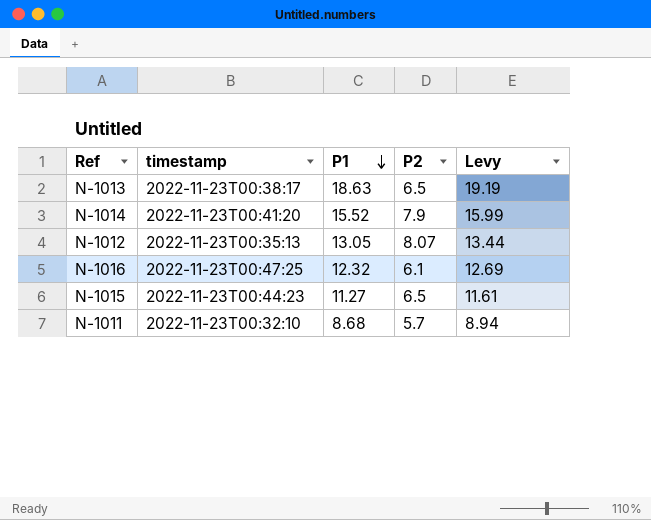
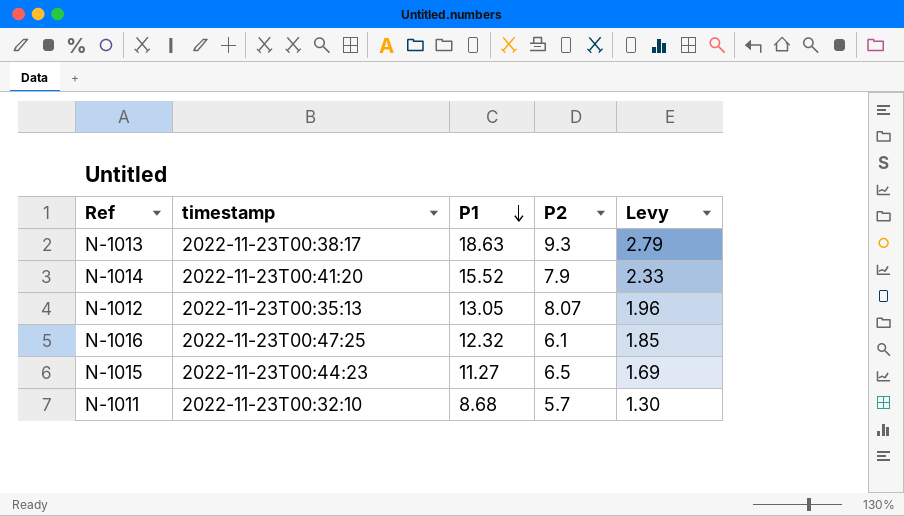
column Levy | formula: [P1] * 1.03 -> [P1] * 0.15
N-1013 | P2: 6.5 -> 9.3

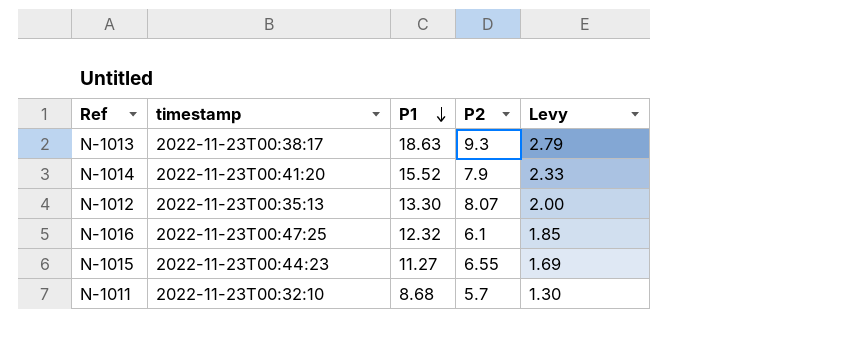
N-1012 | P1: 13.05 -> 13.30
N-1012 | Levy: 1.96 -> 2.00
N-1015 | P2: 6.5 -> 6.55

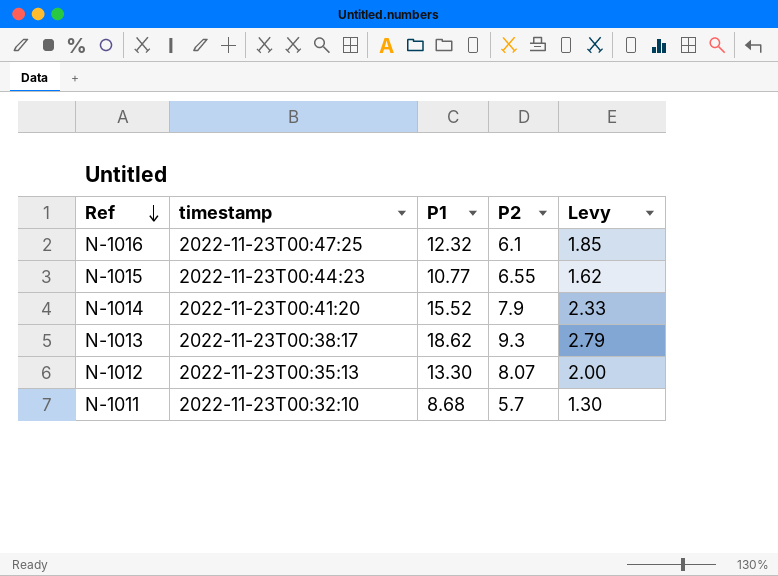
row order: P1 descending -> Ref descending
N-1015 | P1: 11.27 -> 10.77
N-1015 | Levy: 1.69 -> 1.62
N-1013 | P1: 18.63 -> 18.62

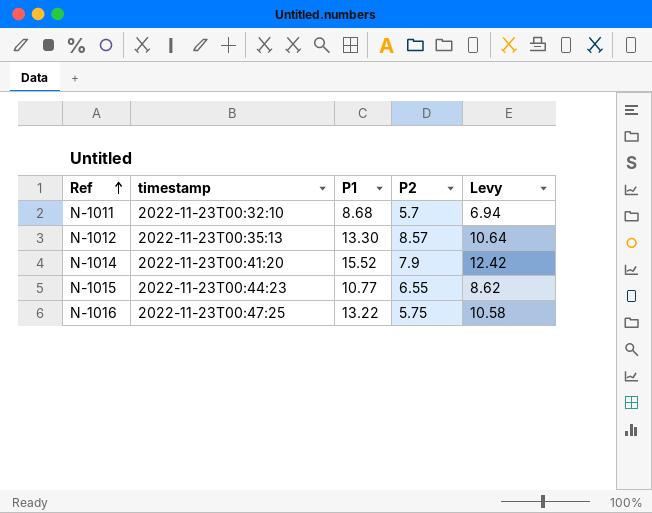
row order: Ref descending -> Ref ascending
column Levy | formula: [P1] * 0.15 -> [P1] * 0.8
row N-1013: 2022-11-23T00:38:17 | 18.62 | 9.3 | 2.79 -> none
N-1012 | P2: 8.07 -> 8.57
N-1016 | P1: 12.32 -> 13.22
N-1016 | P2: 6.1 -> 5.75

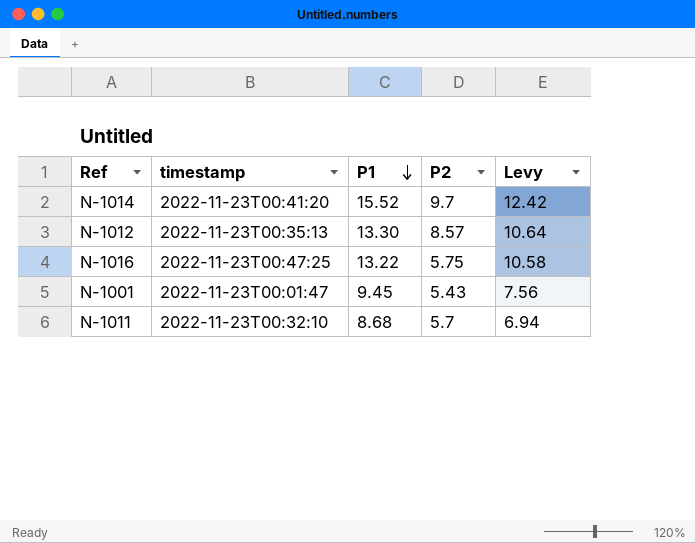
row order: Ref ascending -> P1 descending
row N-1015: 2022-11-23T00:44:23 | 10.77 | 6.55 | 8.62 -> none
N-1014 | P2: 7.9 -> 9.7
row N-1001: none -> 2022-11-23T00:01:47 | 9.45 | 5.43 | 7.56

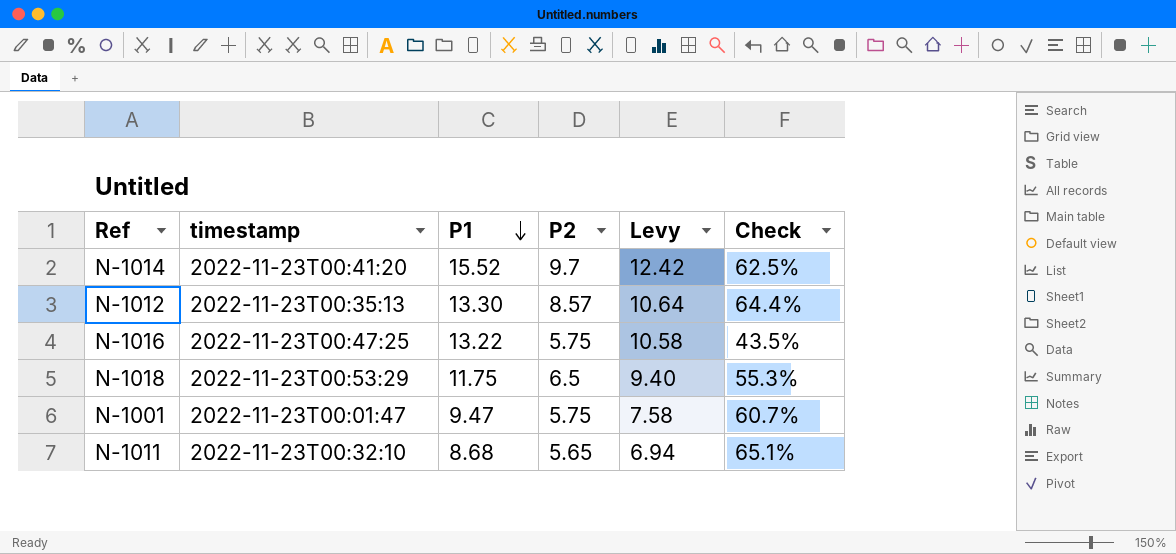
column Check | formula: none -> [P2] / [P1]
row N-1018: none -> 2022-11-23T00:53:29 | 11.75 | 6.5 | 9.40 | 55.3%
N-1001 | P1: 9.45 -> 9.47
N-1001 | P2: 5.43 -> 5.75
N-1001 | Levy: 7.56 -> 7.58
N-1011 | P2: 5.7 -> 5.65

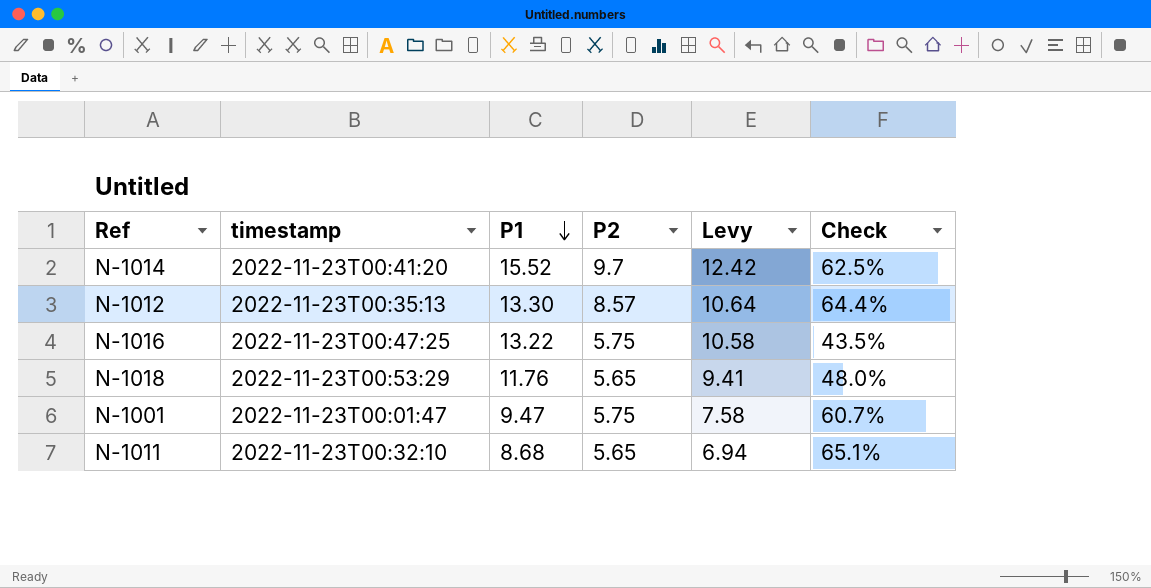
N-1018 | P1: 11.75 -> 11.76
N-1018 | P2: 6.5 -> 5.65
N-1018 | Levy: 9.40 -> 9.41
N-1018 | Check: 55.3% -> 48.0%

